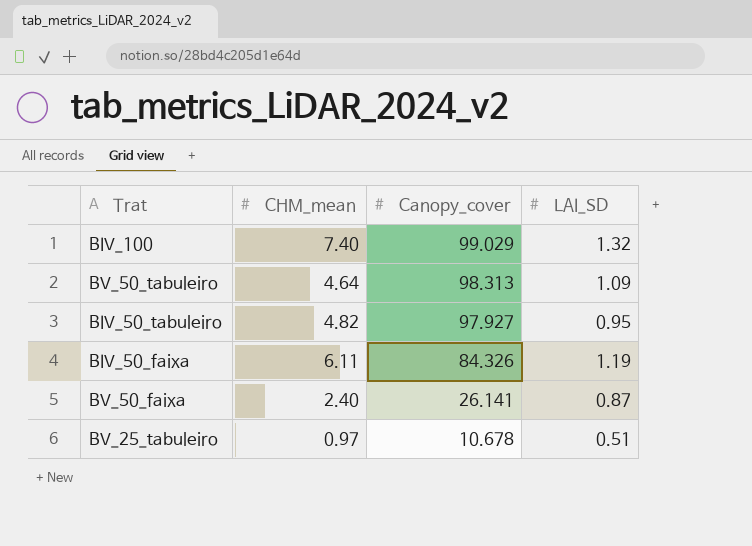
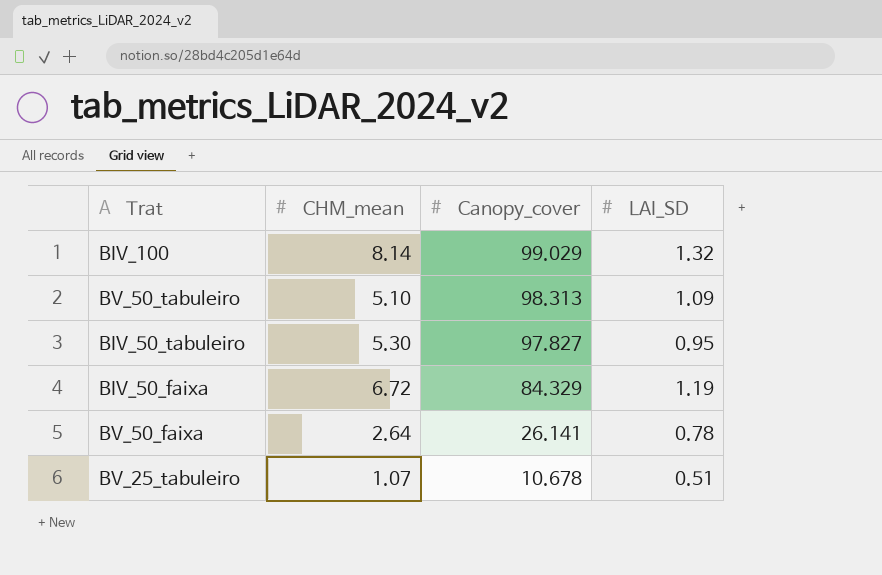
BIV_100 | CHM_mean: 7.40 -> 8.14
BV_50_tabuleiro | CHM_mean: 4.64 -> 5.10
BIV_50_tabuleiro | CHM_mean: 4.82 -> 5.30
BIV_50_tabuleiro | Canopy_cover: 97.927 -> 97.827
BIV_50_faixa | CHM_mean: 6.11 -> 6.72
BIV_50_faixa | Canopy_cover: 84.326 -> 84.329
BV_50_faixa | CHM_mean: 2.40 -> 2.64
BV_50_faixa | LAI_SD: 0.87 -> 0.78
BV_25_tabuleiro | CHM_mean: 0.97 -> 1.07

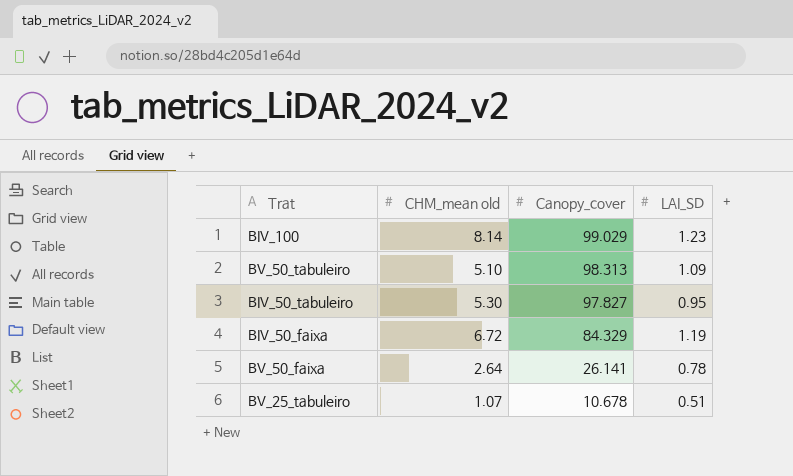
column name: CHM_mean -> CHM_mean old
BIV_100 | LAI_SD: 1.32 -> 1.23

